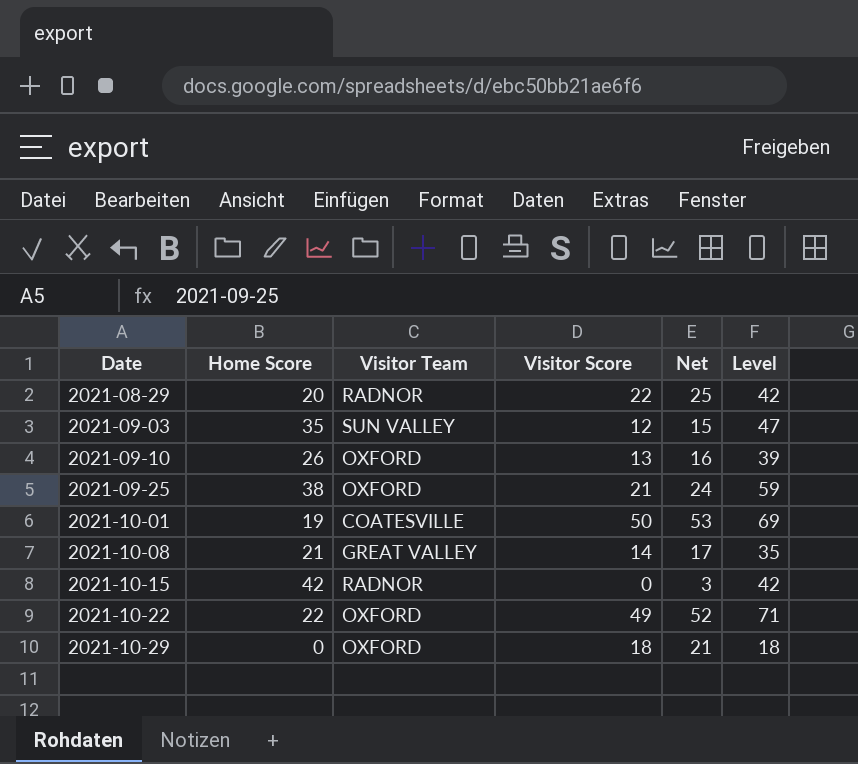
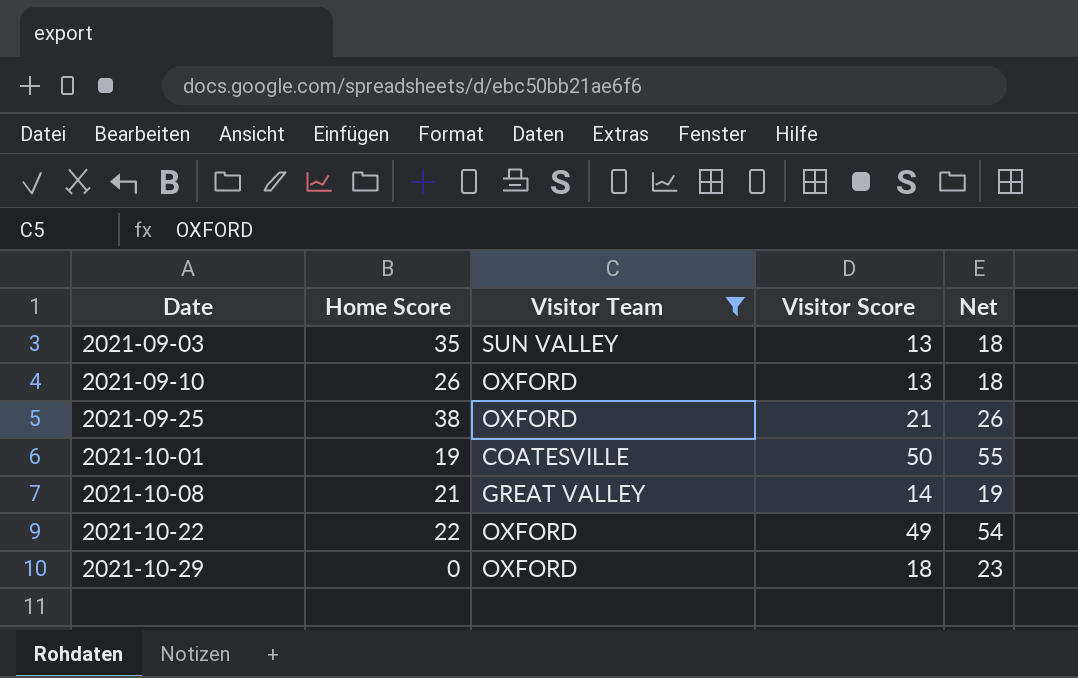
filter: none -> Visitor Team != RADNOR
column Level | formula: [Home Score] + [Visitor Score] -> none
column Net | formula: [Visitor Score] + 3 -> [Visitor Score] + 5
2021-09-03 | Visitor Score: 12 -> 13

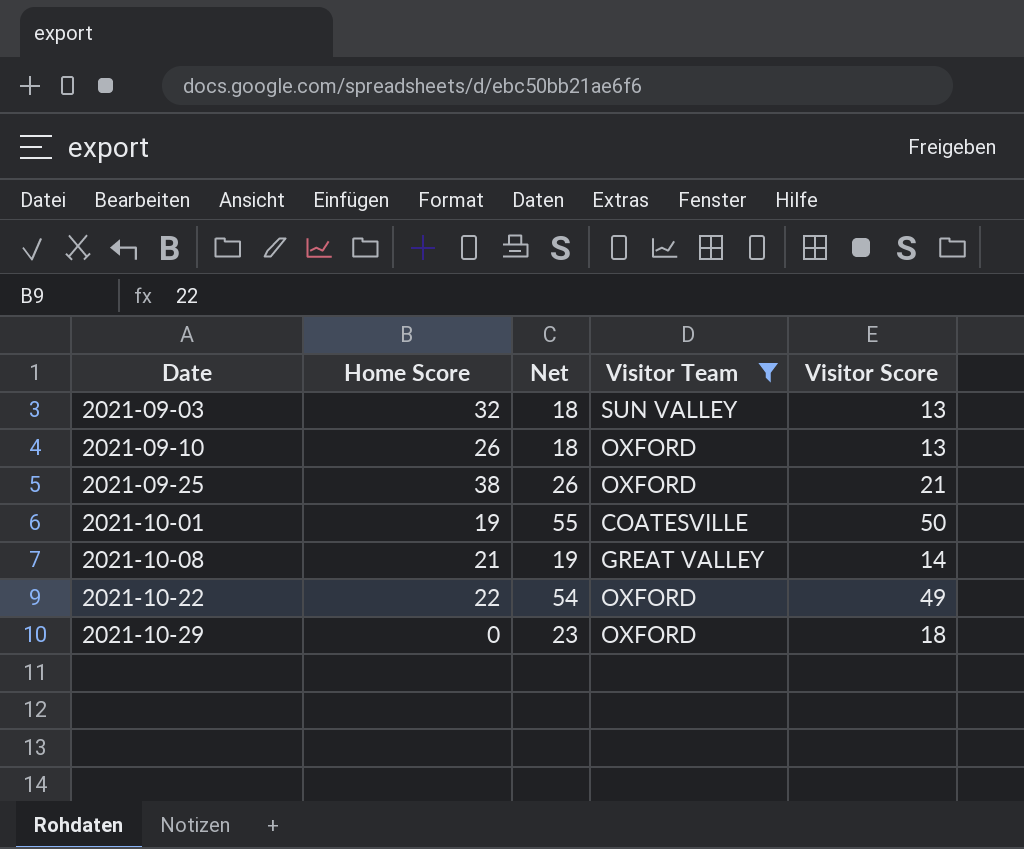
column Net | position: 5 -> 3
2021-09-03 | Home Score: 35 -> 32

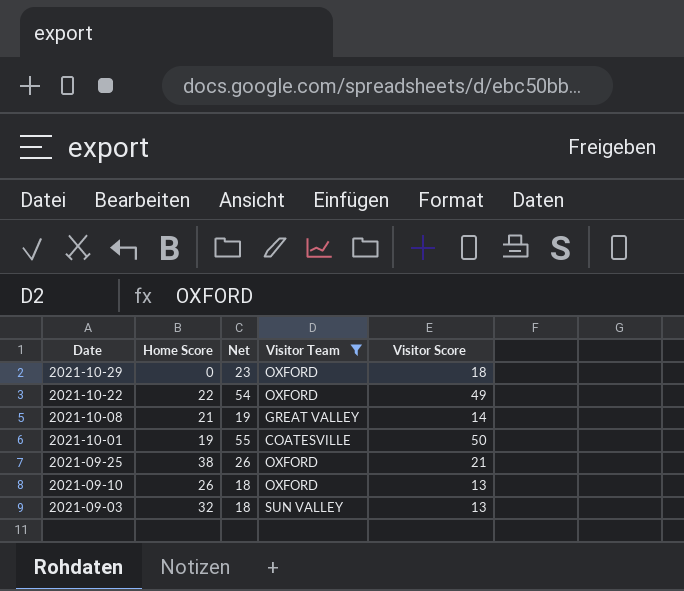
row order: Date ascending -> Date descending

